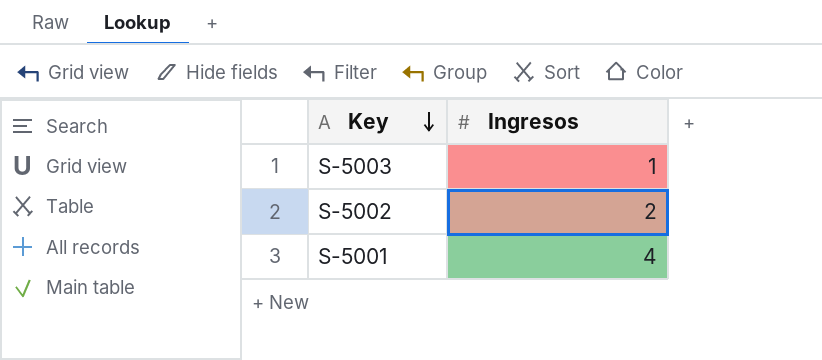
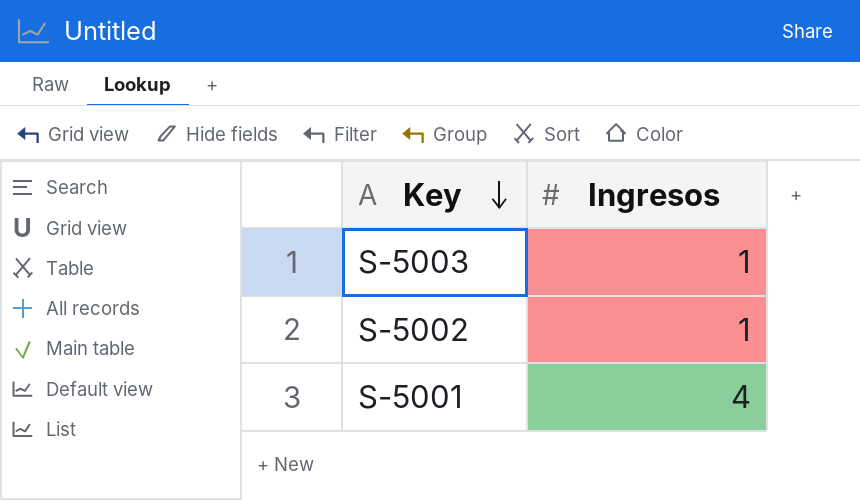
S-5002 | Ingresos: 2 -> 1

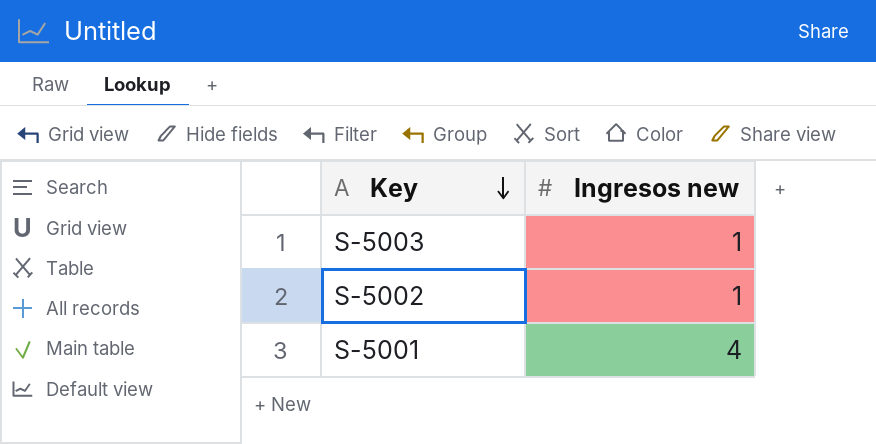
column name: Ingresos -> Ingresos new

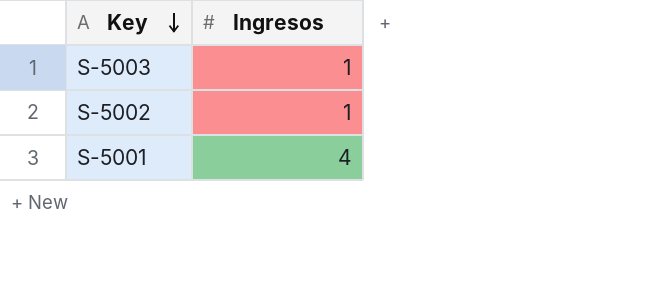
column name: Ingresos new -> Ingresos

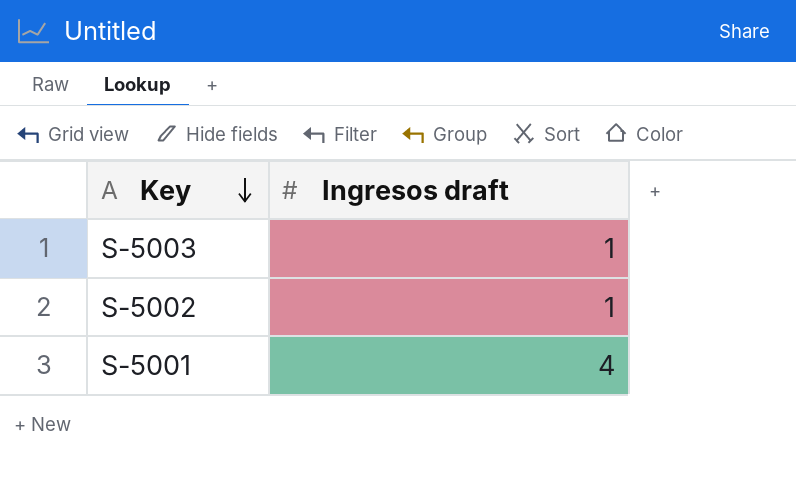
column name: Ingresos -> Ingresos draft

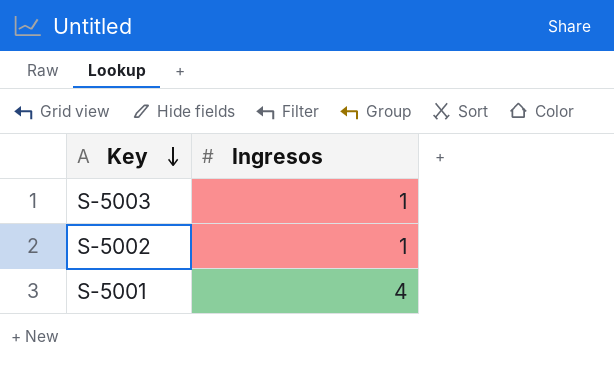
column name: Ingresos draft -> Ingresos

